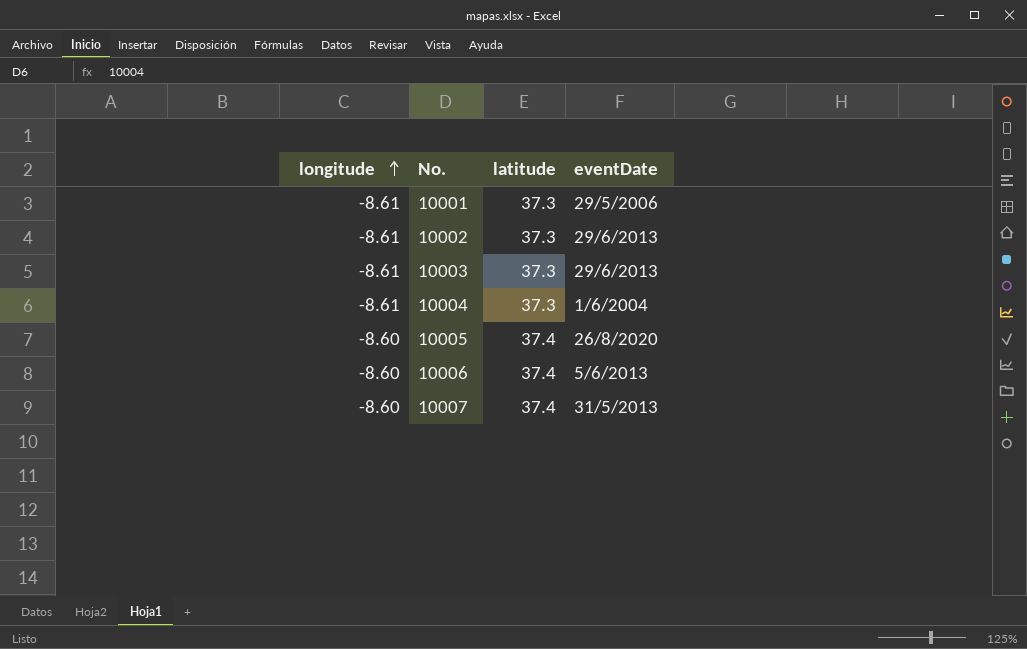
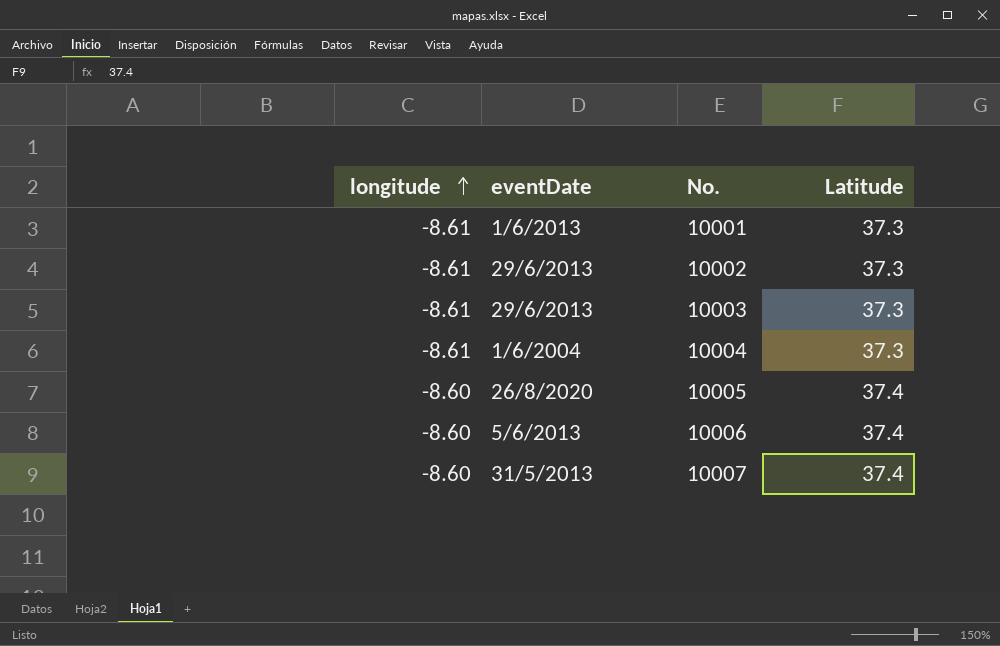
column eventDate | position: 4 -> 2
column name: latitude -> Latitude
10001 | eventDate: 29/5/2006 -> 1/6/2013

